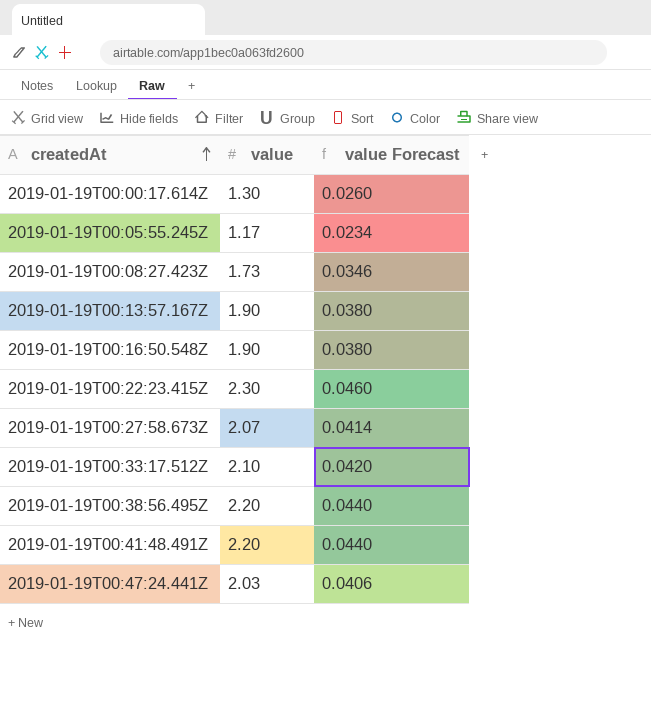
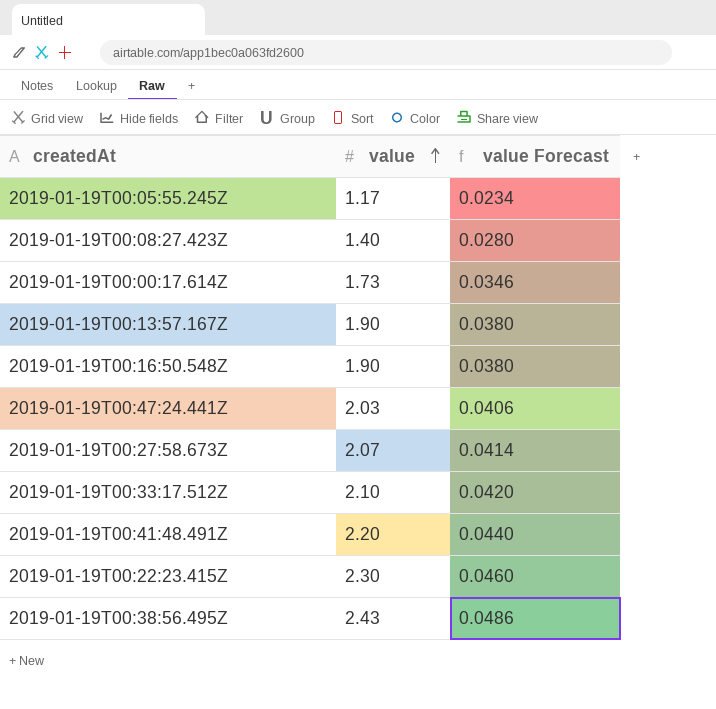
row order: createdAt ascending -> value ascending
2019-01-19T00:08:27.423Z | value: 1.73 -> 1.40
2019-01-19T00:08:27.423Z | value Forecast: 0.0346 -> 0.0280
2019-01-19T00:00:17.614Z | value: 1.30 -> 1.73
2019-01-19T00:00:17.614Z | value Forecast: 0.0260 -> 0.0346
2019-01-19T00:38:56.495Z | value: 2.20 -> 2.43
2019-01-19T00:38:56.495Z | value Forecast: 0.0440 -> 0.0486

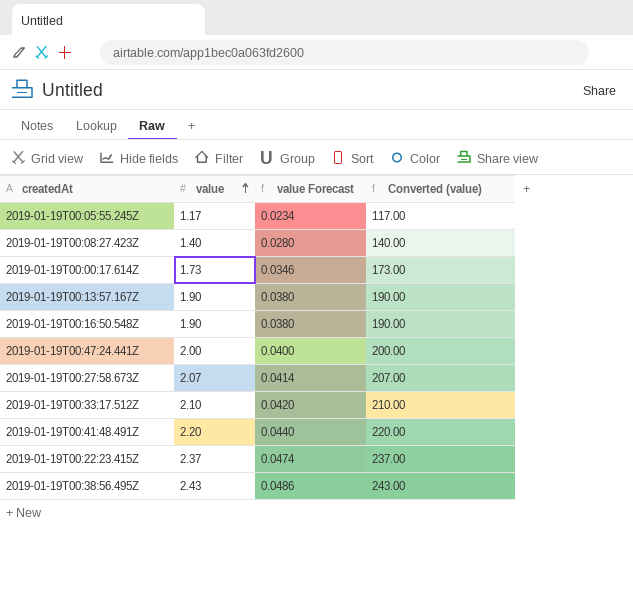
column Converted (value) | formula: none -> [value] * 100
2019-01-19T00:47:24.441Z | value: 2.03 -> 2.00
2019-01-19T00:47:24.441Z | value Forecast: 0.0406 -> 0.0400
2019-01-19T00:22:23.415Z | value: 2.30 -> 2.37
2019-01-19T00:22:23.415Z | value Forecast: 0.0460 -> 0.0474

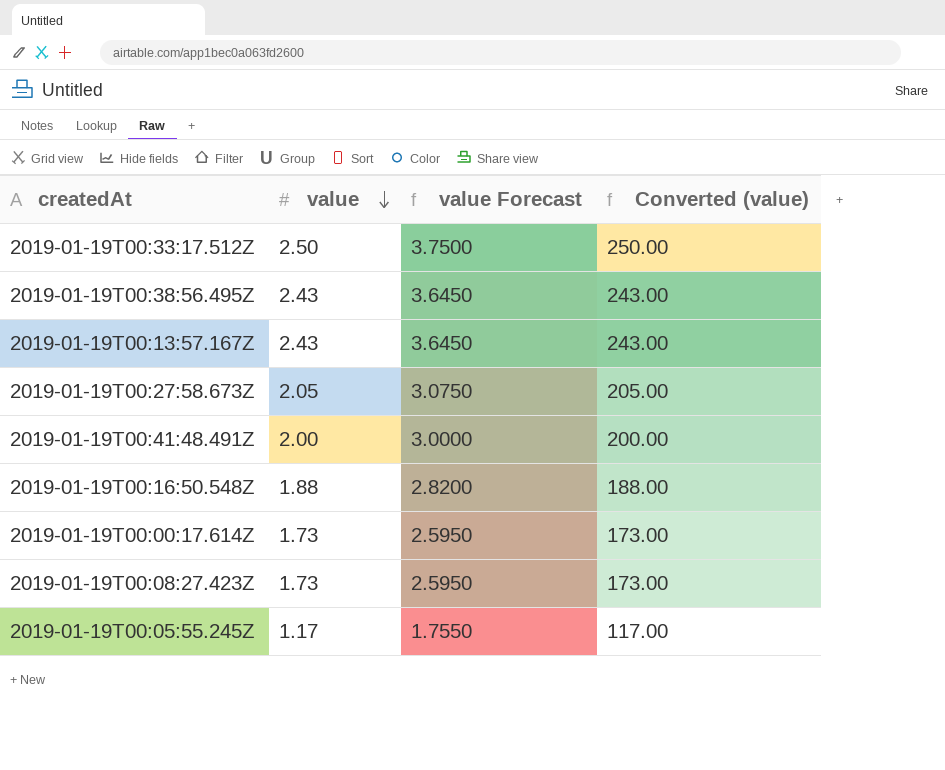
row order: value ascending -> value descending
column value Forecast | formula: [value] * 0.02 -> [value] * 1.5
row 2019-01-19T00:47:24.441Z: 2.00 | 0.0400 | 200.00 -> none
row 2019-01-19T00:22:23.415Z: 2.37 | 0.0474 | 237.00 -> none
2019-01-19T00:33:17.512Z | value: 2.10 -> 2.50
2019-01-19T00:33:17.512Z | Converted (value): 210.00 -> 250.00
2019-01-19T00:13:57.167Z | value: 1.90 -> 2.43
2019-01-19T00:13:57.167Z | Converted (value): 190.00 -> 243.00
2019-01-19T00:27:58.673Z | value: 2.07 -> 2.05
2019-01-19T00:27:58.673Z | Converted (value): 207.00 -> 205.00
2019-01-19T00:41:48.491Z | value: 2.20 -> 2.00
2019-01-19T00:41:48.491Z | Converted (value): 220.00 -> 200.00
2019-01-19T00:16:50.548Z | value: 1.90 -> 1.88
2019-01-19T00:16:50.548Z | Converted (value): 190.00 -> 188.00
2019-01-19T00:08:27.423Z | value: 1.40 -> 1.73
2019-01-19T00:08:27.423Z | Converted (value): 140.00 -> 173.00

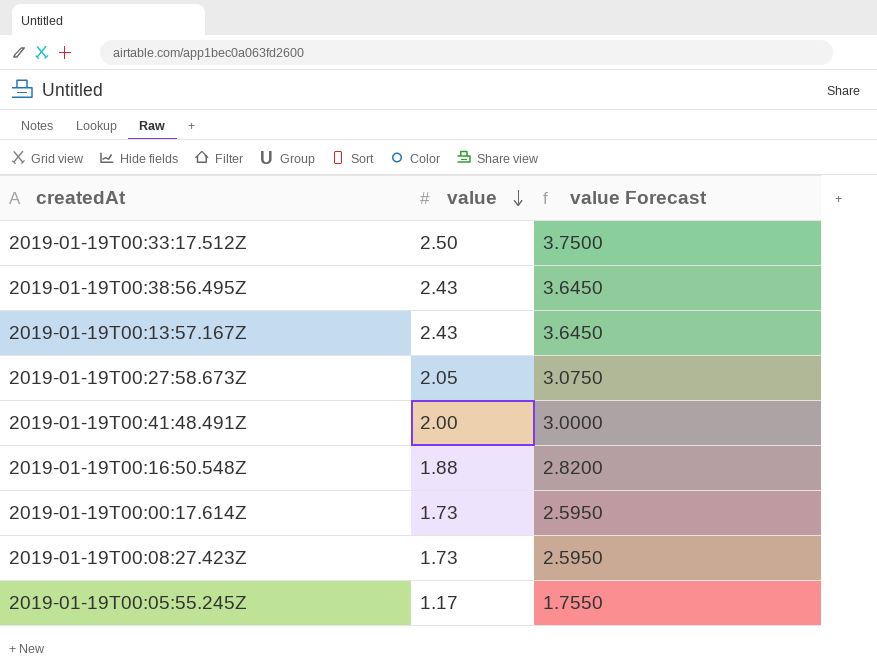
column Converted (value) | formula: [value] * 100 -> none

